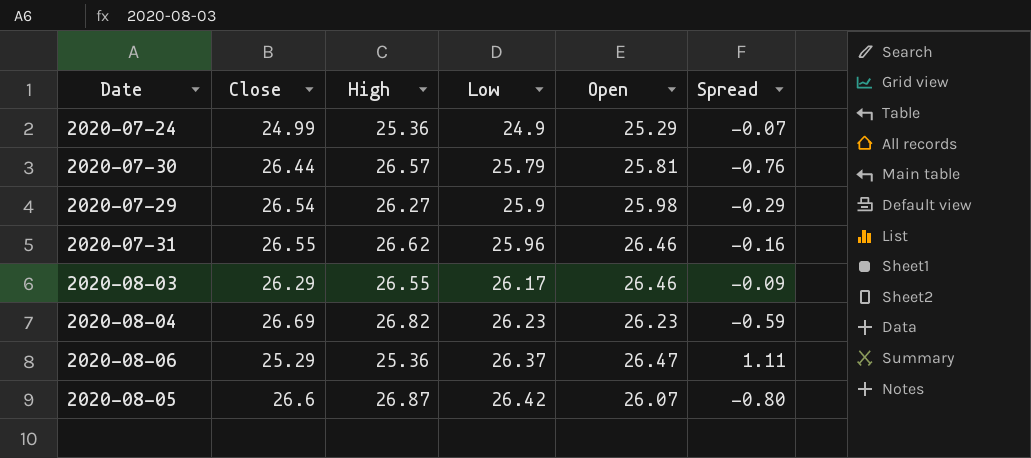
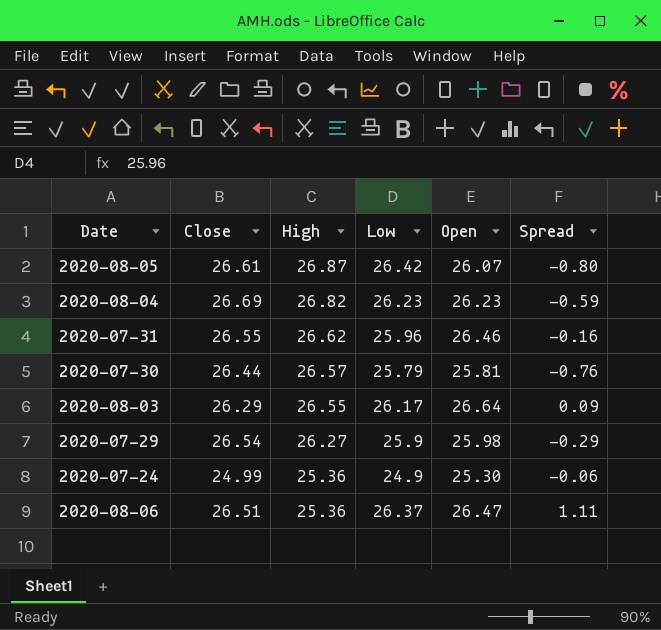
row order: Low ascending -> High descending
2020-08-05 | Close: 26.6 -> 26.61
2020-08-03 | Open: 26.46 -> 26.64
2020-08-03 | Spread: -0.09 -> 0.09
2020-07-24 | Open: 25.29 -> 25.30
2020-07-24 | Spread: -0.07 -> -0.06
2020-08-06 | Close: 25.29 -> 26.51

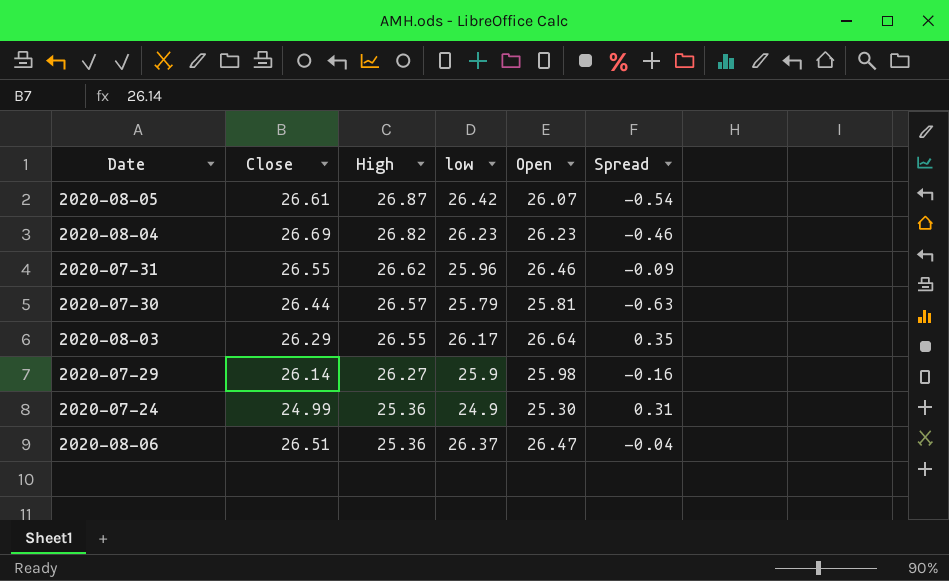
column name: Low -> low
column Spread | formula: [Open] - [High] -> [Open] - [Close]
2020-07-29 | Close: 26.54 -> 26.14

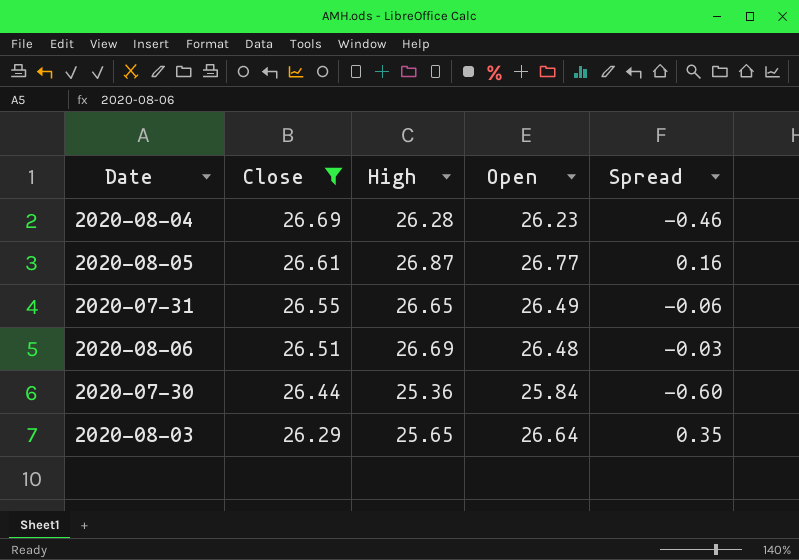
filter: none -> Close >= 26.29
row order: High descending -> Close descending
column low | position: 4 -> none
2020-08-04 | High: 26.82 -> 26.28
2020-08-05 | Open: 26.07 -> 26.77
2020-08-05 | Spread: -0.54 -> 0.16
2020-07-31 | High: 26.62 -> 26.65
2020-07-31 | Open: 26.46 -> 26.49
2020-07-31 | Spread: -0.09 -> -0.06
2020-08-06 | High: 25.36 -> 26.69
2020-08-06 | Open: 26.47 -> 26.48
2020-08-06 | Spread: -0.04 -> -0.03
2020-07-30 | High: 26.57 -> 25.36
2020-07-30 | Open: 25.81 -> 25.84
2020-07-30 | Spread: -0.63 -> -0.60
2020-08-03 | High: 26.55 -> 25.65

